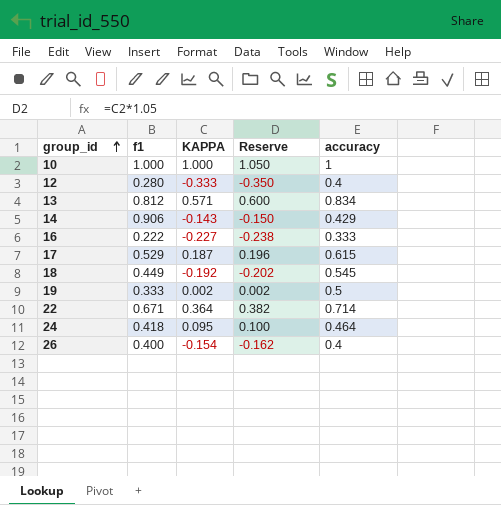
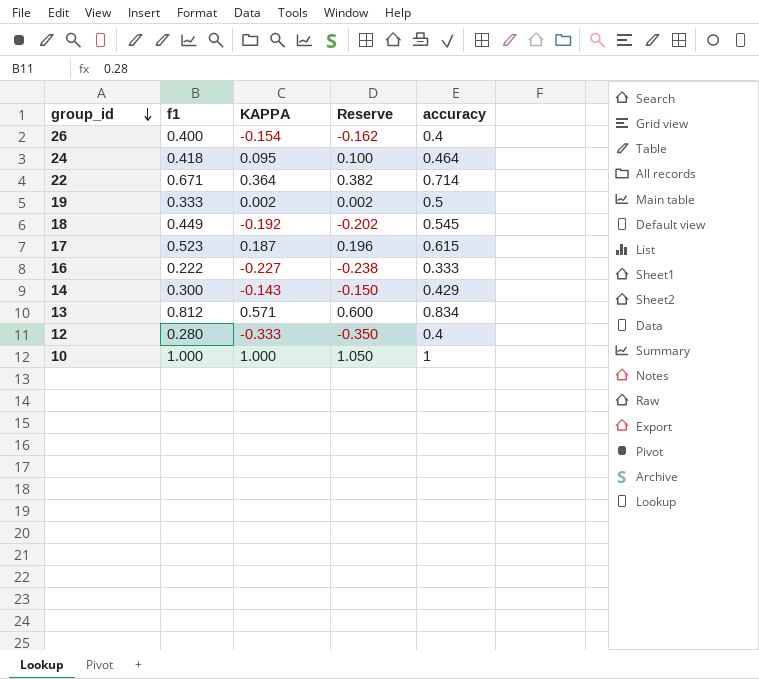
row order: group_id ascending -> group_id descending
17 | f1: 0.529 -> 0.523
14 | f1: 0.906 -> 0.300

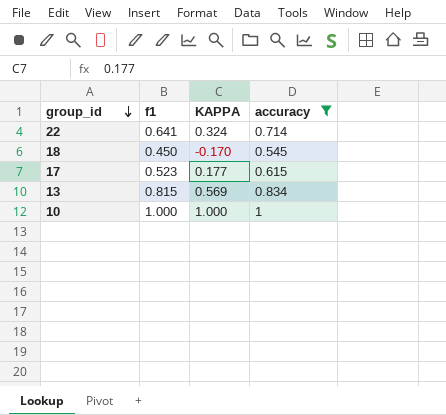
filter: none -> accuracy >= 0.545
column Reserve | formula: [KAPPA] * 1.05 -> none
22 | f1: 0.671 -> 0.641
22 | KAPPA: 0.364 -> 0.324
18 | f1: 0.449 -> 0.450
18 | KAPPA: -0.192 -> -0.170
17 | KAPPA: 0.187 -> 0.177
13 | f1: 0.812 -> 0.815
13 | KAPPA: 0.571 -> 0.569

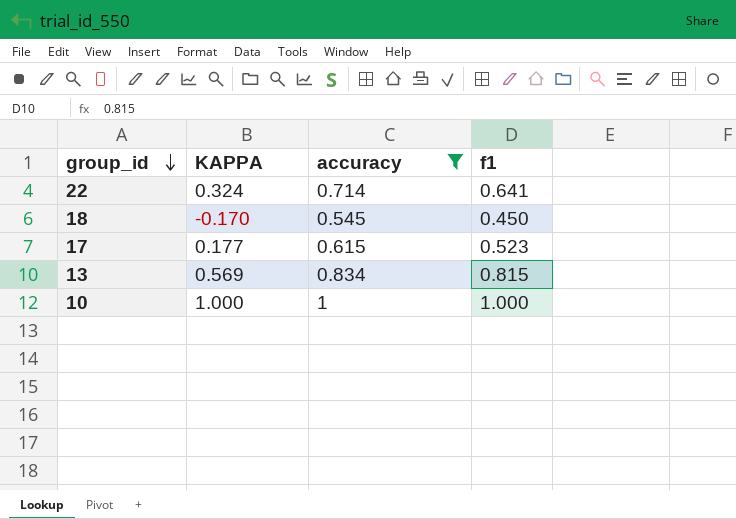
column f1 | position: 2 -> 4

